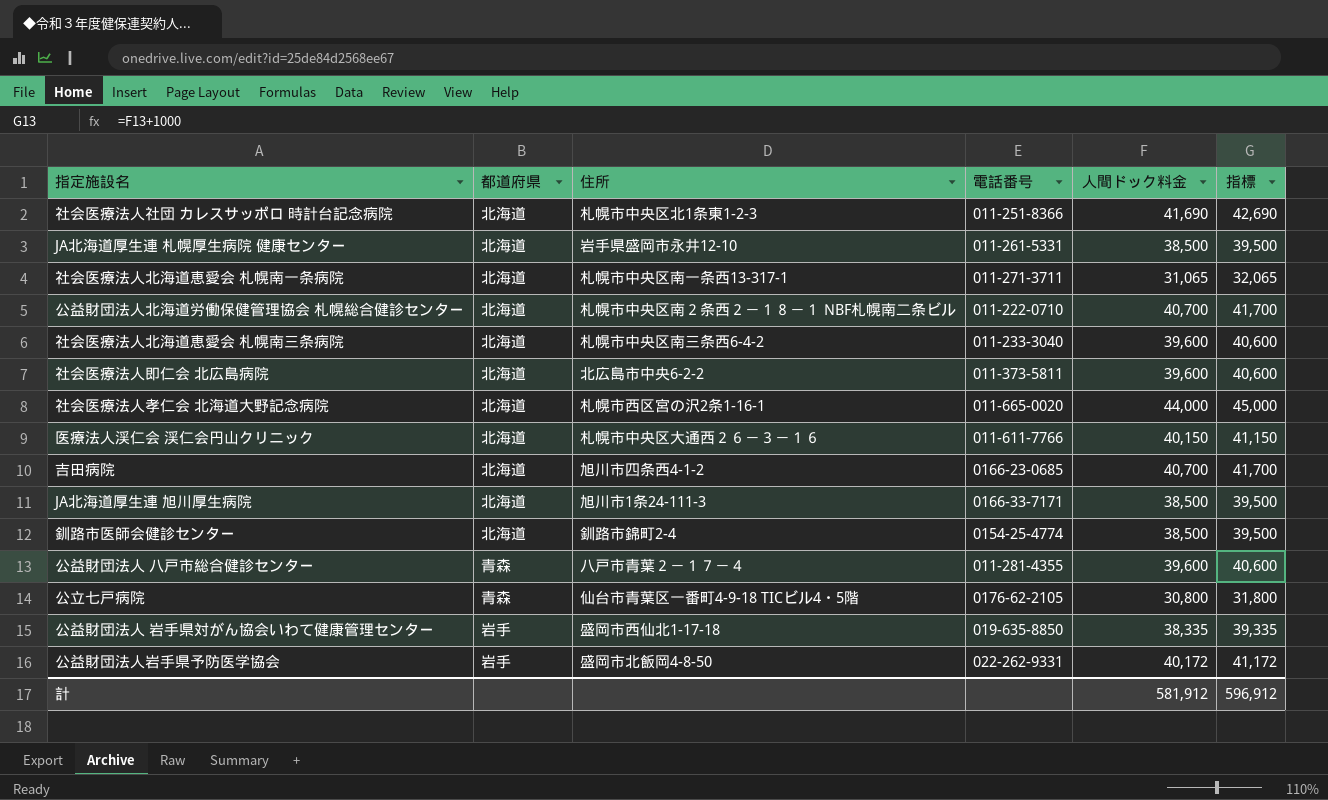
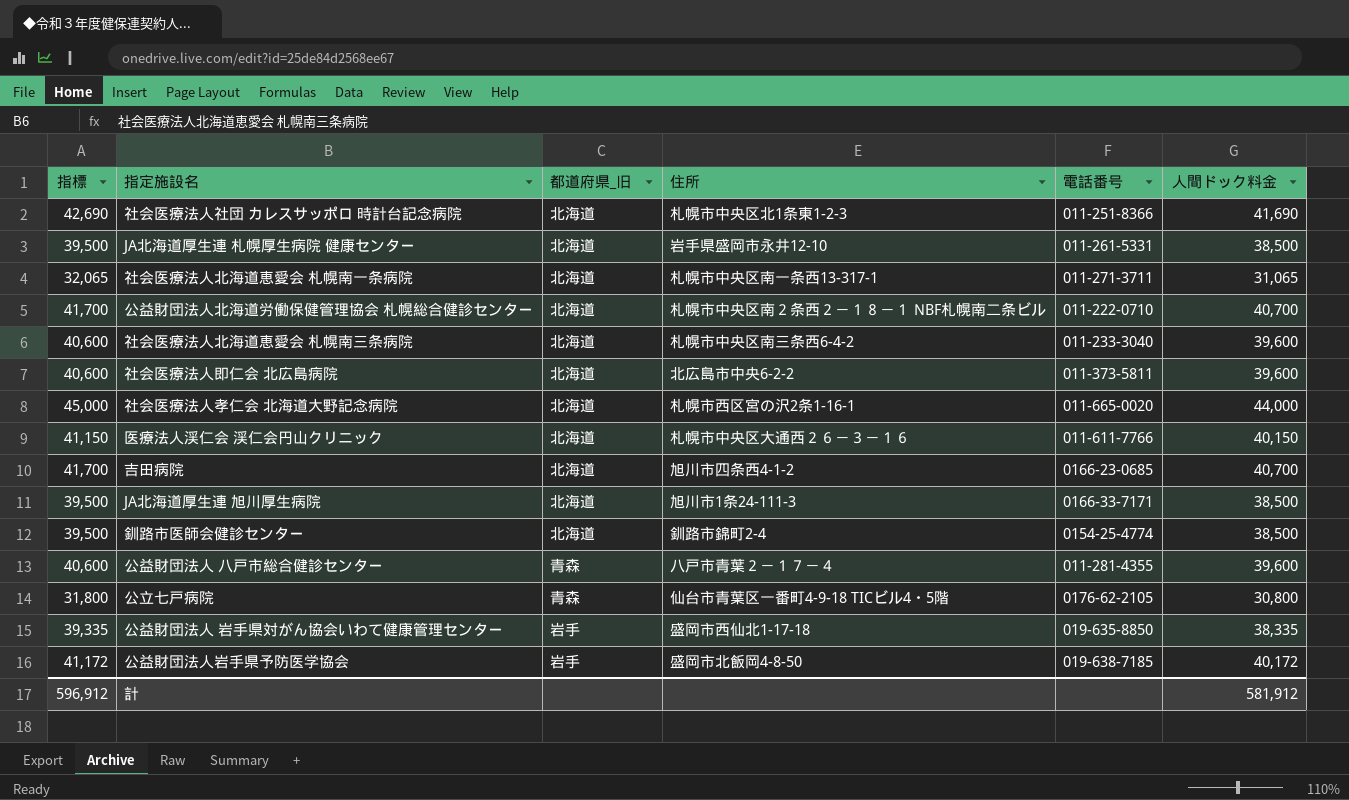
column 指標 | position: 6 -> 1
column name: 都道府県 -> 都道府県_旧
公益財団法人岩手県予防医学協会 | 電話番号: 022-262-9331 -> 019-638-7185

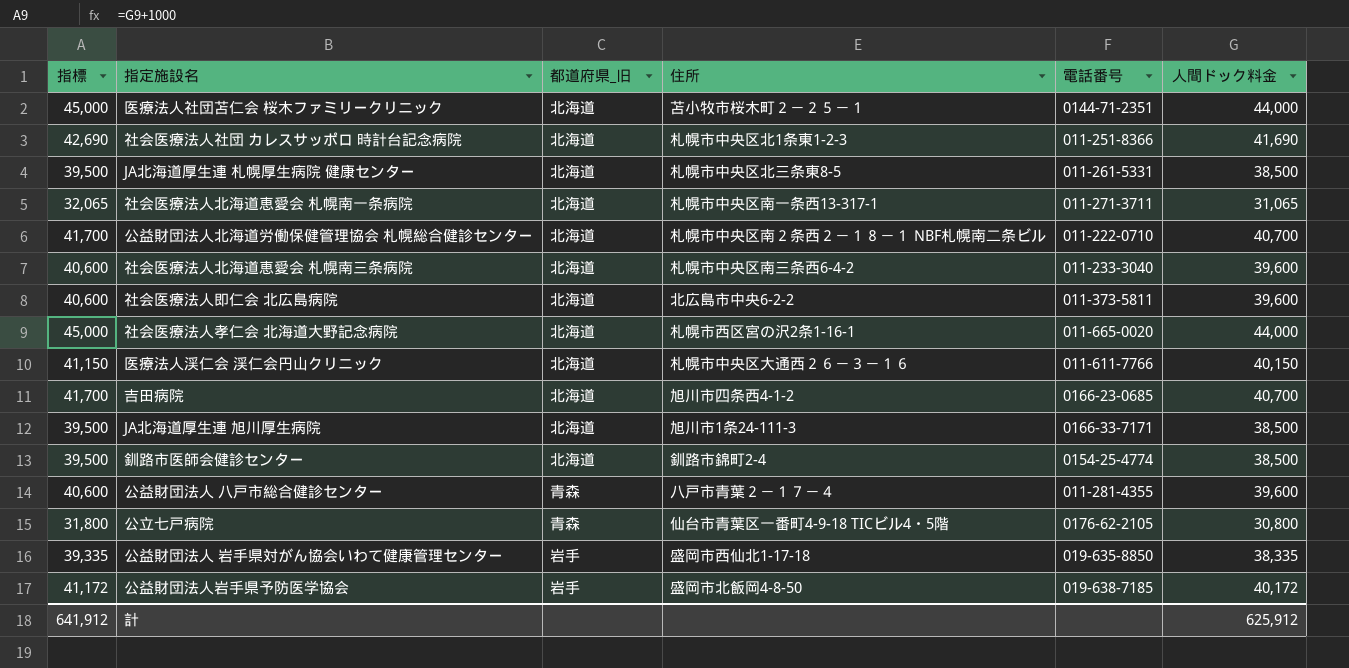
row 医療法人社団苫仁会 桜木ファミリークリニック: none -> 45,000 | 北海道 | 苫小牧市桜木町２－２５－１ | 0144-71-2351 | 44,000
JA北海道厚生連 札幌厚生病院 健康センター | 住所: 岩手県盛岡市永井12-10 -> 札幌市中央区北三条東8-5
計 | 指標: 596,912 -> 641,912
計 | 人間ドック料金: 581,912 -> 625,912

